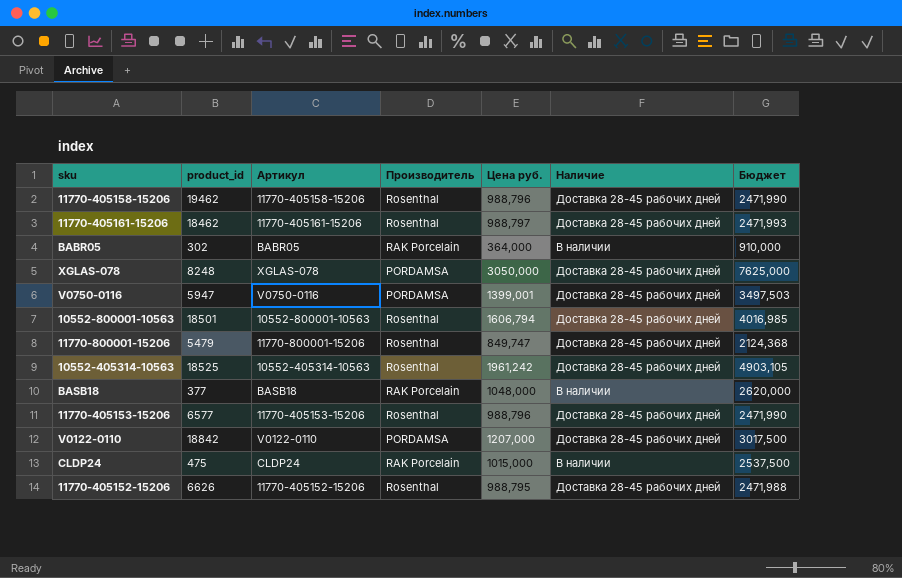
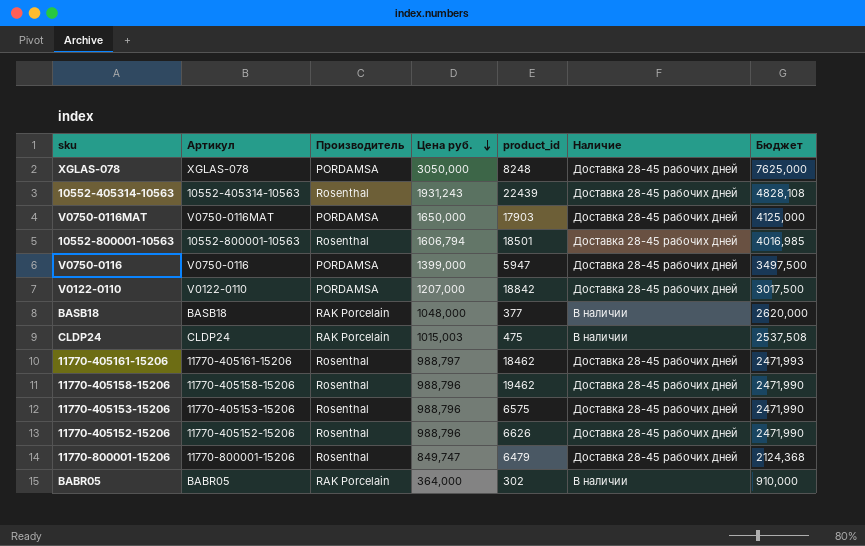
row order: none -> Цена руб. descending
column product_id | position: 2 -> 5
10552-405314-10563 | Цена руб.: 1961,242 -> 1931,243
10552-405314-10563 | product_id: 18525 -> 22439
10552-405314-10563 | Бюджет: 4903,105 -> 4828,108
row V0750-0116MAT: none -> V0750-0116MAT | PORDAMSA | 1650,000 | 17903 | Доставка 28-45 рабочих дней | 4125,000
V0750-0116 | Цена руб.: 1399,001 -> 1399,000
V0750-0116 | Бюджет: 3497,503 -> 3497,500
CLDP24 | Цена руб.: 1015,000 -> 1015,003
CLDP24 | Бюджет: 2537,500 -> 2537,508
11770-405153-15206 | product_id: 6577 -> 6575
11770-405152-15206 | Цена руб.: 988,795 -> 988,796
11770-405152-15206 | Бюджет: 2471,988 -> 2471,990
11770-800001-15206 | product_id: 5479 -> 6479

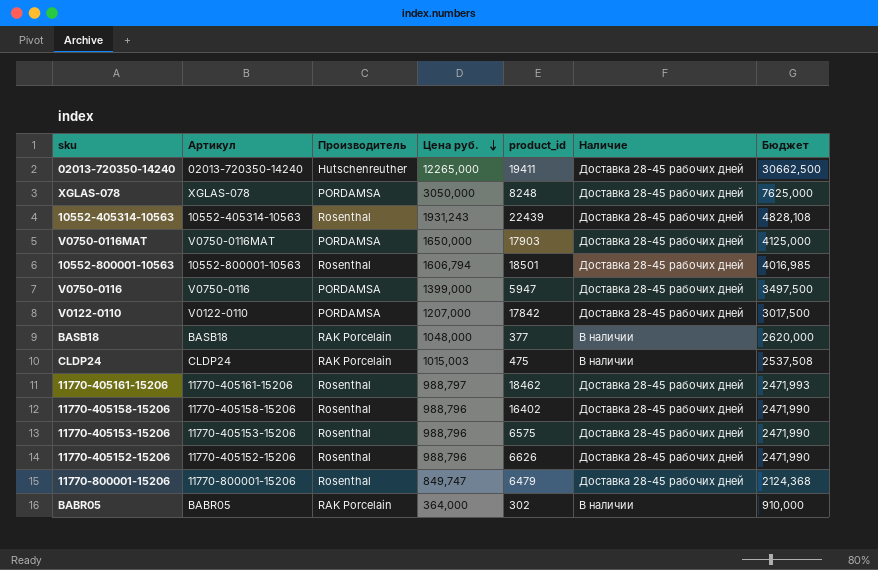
row 02013-720350-14240: none -> 02013-720350-14240 | Hutschenreuther | 12265,000 | 19411 | Доставка 28-45 рабочих дней | 30662,500
V0122-0110 | product_id: 18842 -> 17842
11770-405158-15206 | product_id: 19462 -> 16402

